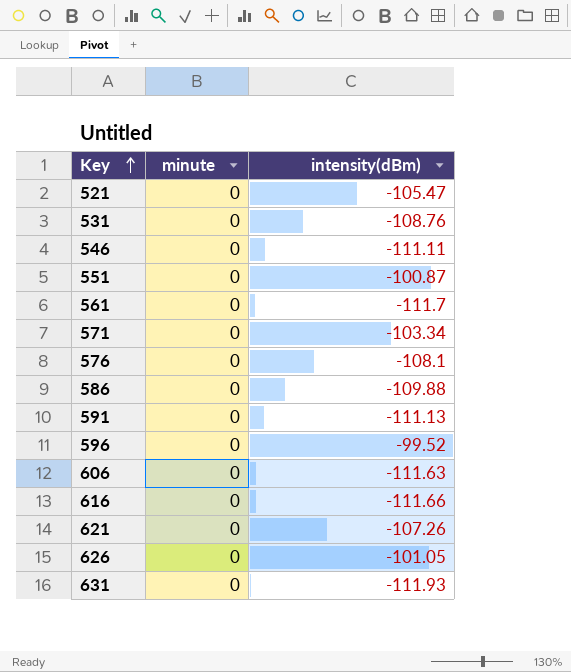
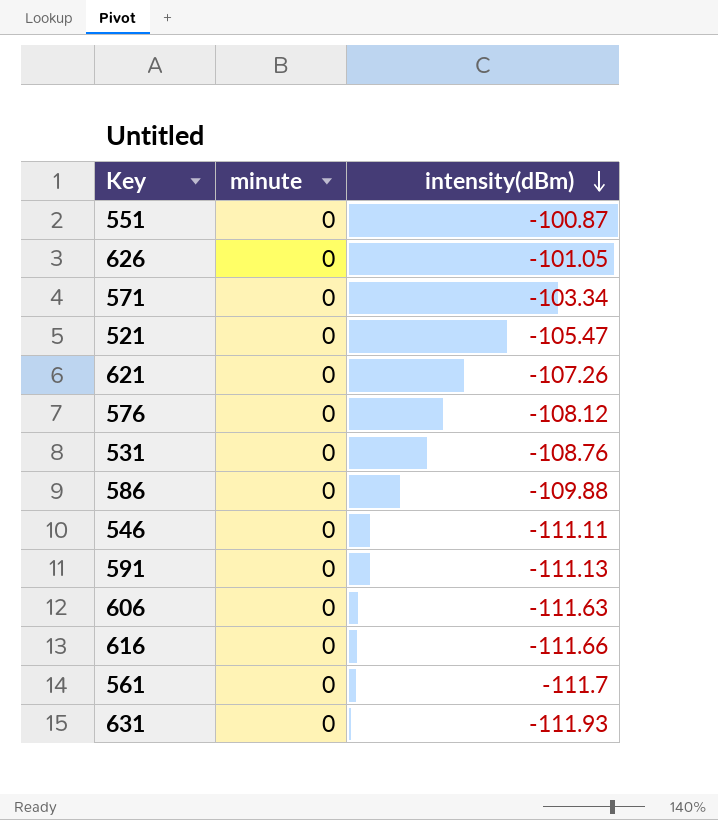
row order: Key ascending -> intensity(dBm) descending
row 596: 0 | -99.52 -> none
576 | intensity(dBm): -108.1 -> -108.12

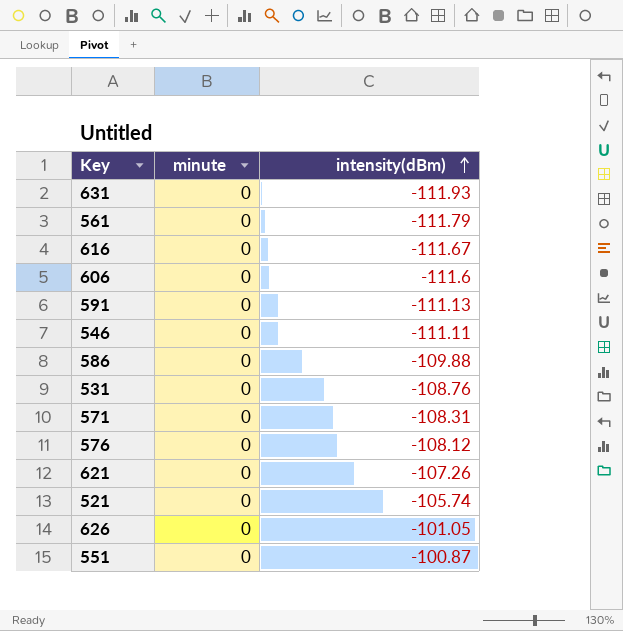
row order: intensity(dBm) descending -> intensity(dBm) ascending
561 | intensity(dBm): -111.7 -> -111.79
616 | intensity(dBm): -111.66 -> -111.67
606 | intensity(dBm): -111.63 -> -111.6
571 | intensity(dBm): -103.34 -> -108.31
521 | intensity(dBm): -105.47 -> -105.74

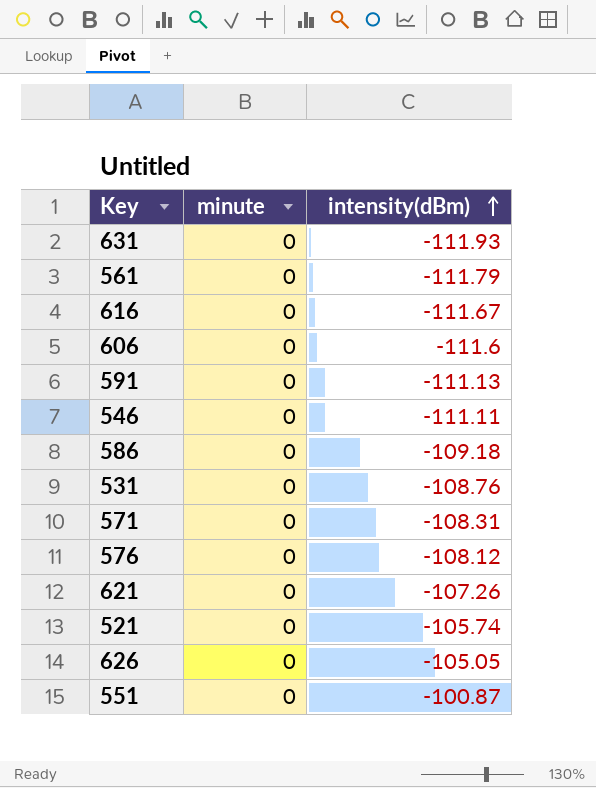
586 | intensity(dBm): -109.88 -> -109.18
626 | intensity(dBm): -101.05 -> -105.05

